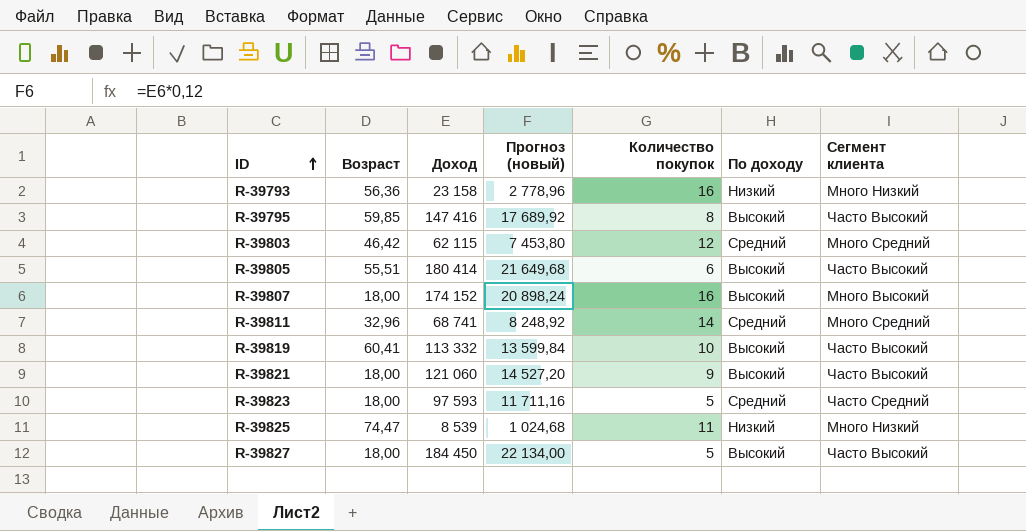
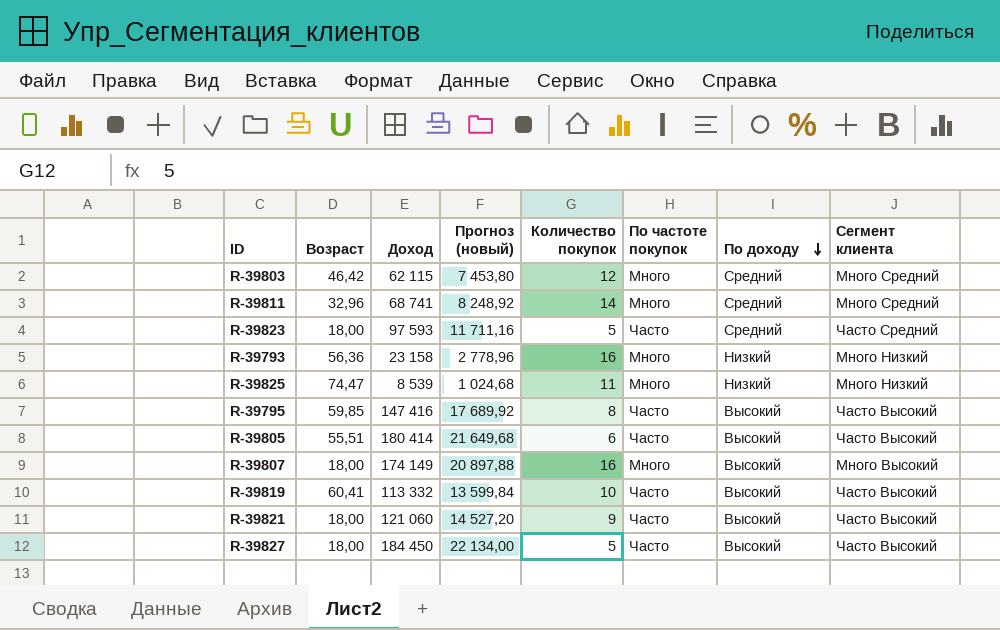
row order: ID ascending -> По доходу descending
column По частоте покупок | position: none -> 6
R-39807 | Доход: 174 152 -> 174 149
R-39807 | Прогноз (новый): 20 898,24 -> 20 897,88

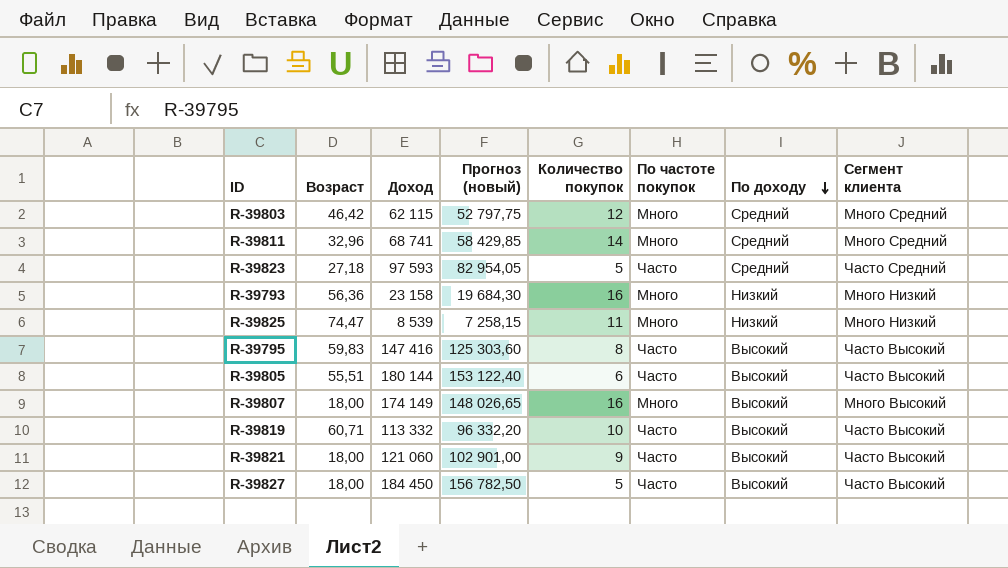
column Прогноз (новый) | formula: [Доход] * 0,12 -> [Доход] * 0,85
R-39823 | Возраст: 18,00 -> 27,18
R-39795 | Возраст: 59,85 -> 59,83
R-39805 | Доход: 180 414 -> 180 144
R-39819 | Возраст: 60,41 -> 60,71

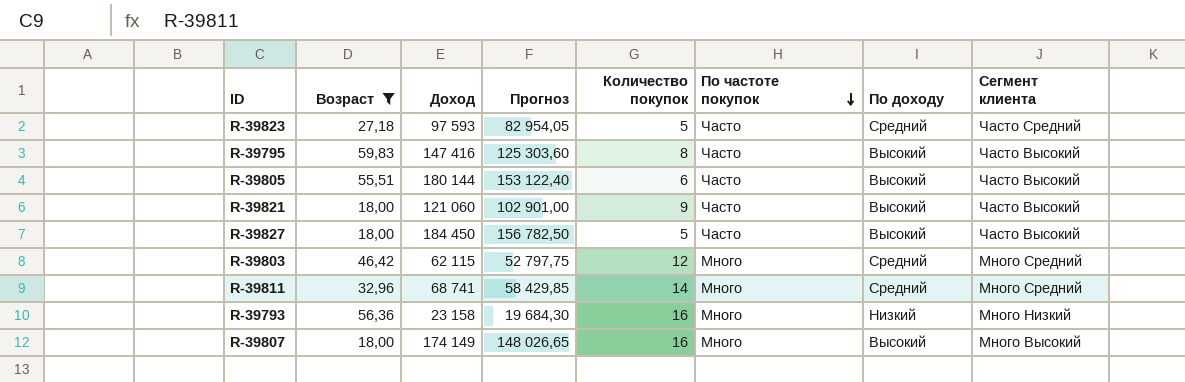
filter: none -> Возраст <= 59,83
row order: По доходу descending -> По частоте покупок descending
column name: Прогноз (новый) -> Прогноз

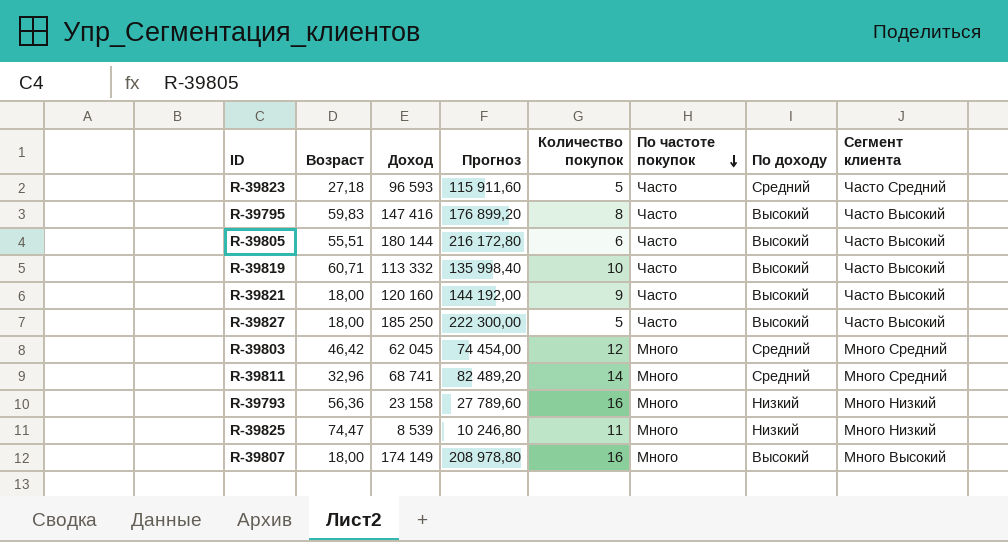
filter: Возраст <= 59,83 -> none
column Прогноз | formula: [Доход] * 0,85 -> [Доход] * 1,2
R-39823 | Доход: 97 593 -> 96 593
R-39821 | Доход: 121 060 -> 120 160
R-39827 | Доход: 184 450 -> 185 250
R-39803 | Доход: 62 115 -> 62 045

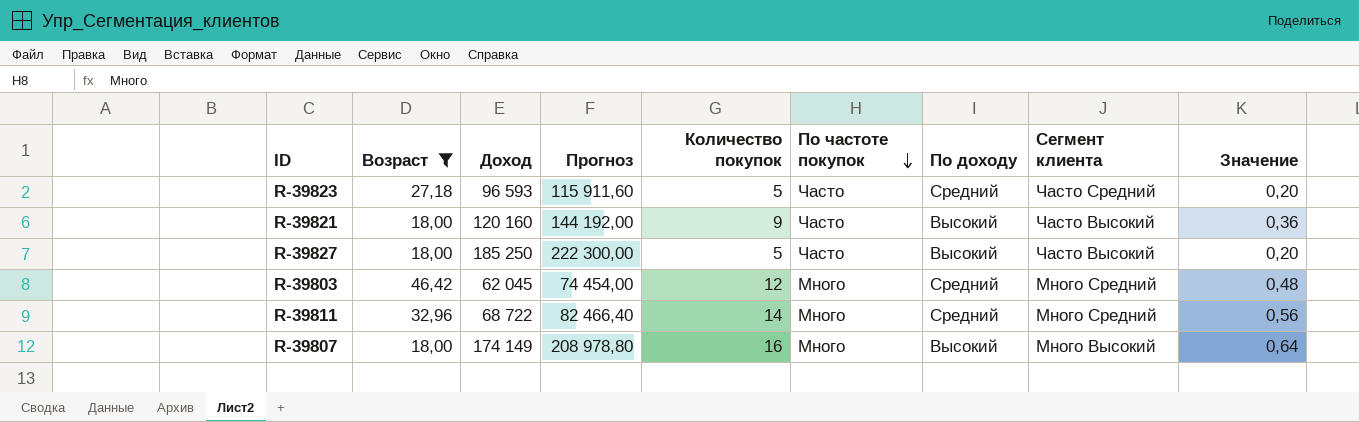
filter: none -> Возраст <= 46,42
column Значение | formula: none -> [Количество покупок] * 0,04
R-39811 | Доход: 68 741 -> 68 722
R-39811 | Прогноз: 82 489,20 -> 82 466,40

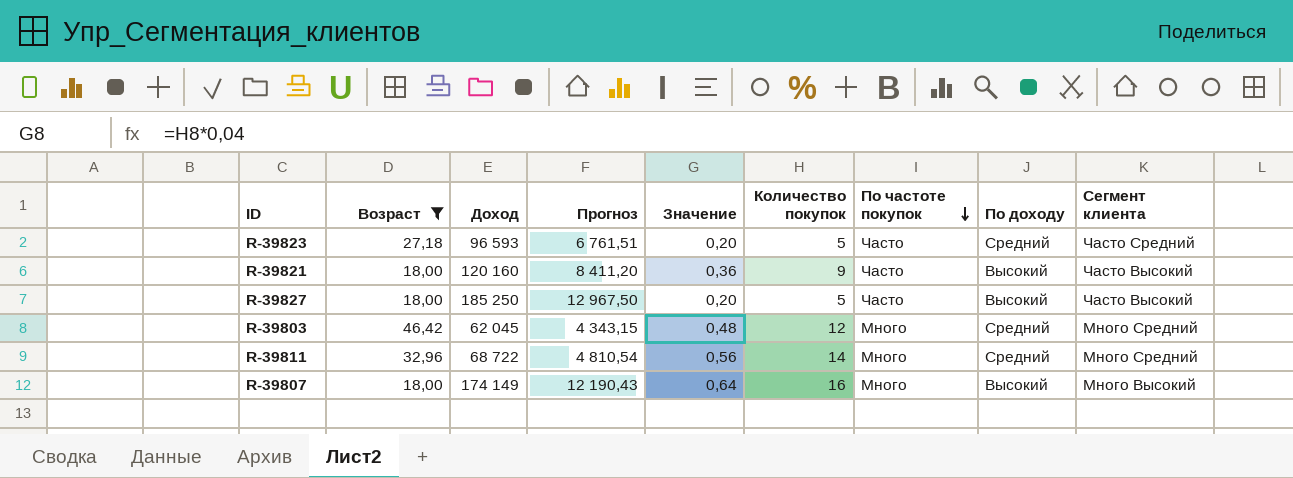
column Прогноз | formula: [Доход] * 1,2 -> [Доход] * 0,07
column Значение | position: 9 -> 5

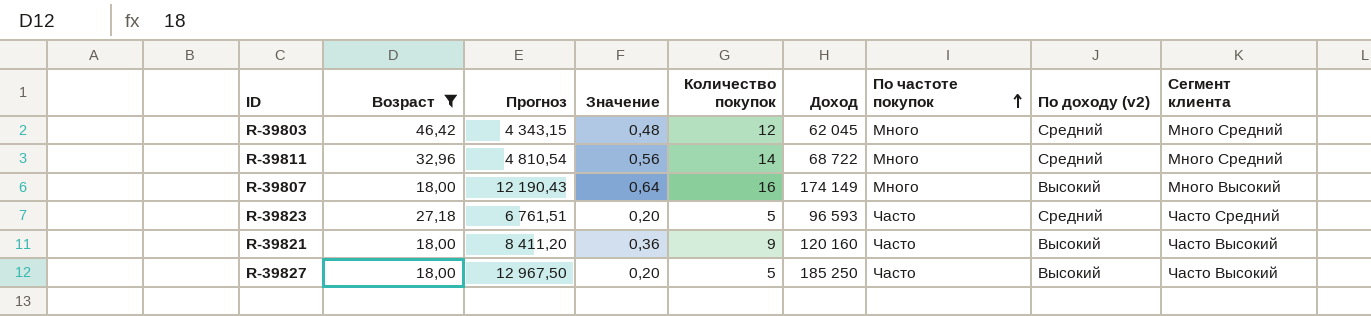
row order: По частоте покупок descending -> По частоте покупок ascending
column Доход | position: 3 -> 6
column name: По доходу -> По доходу (v2)

